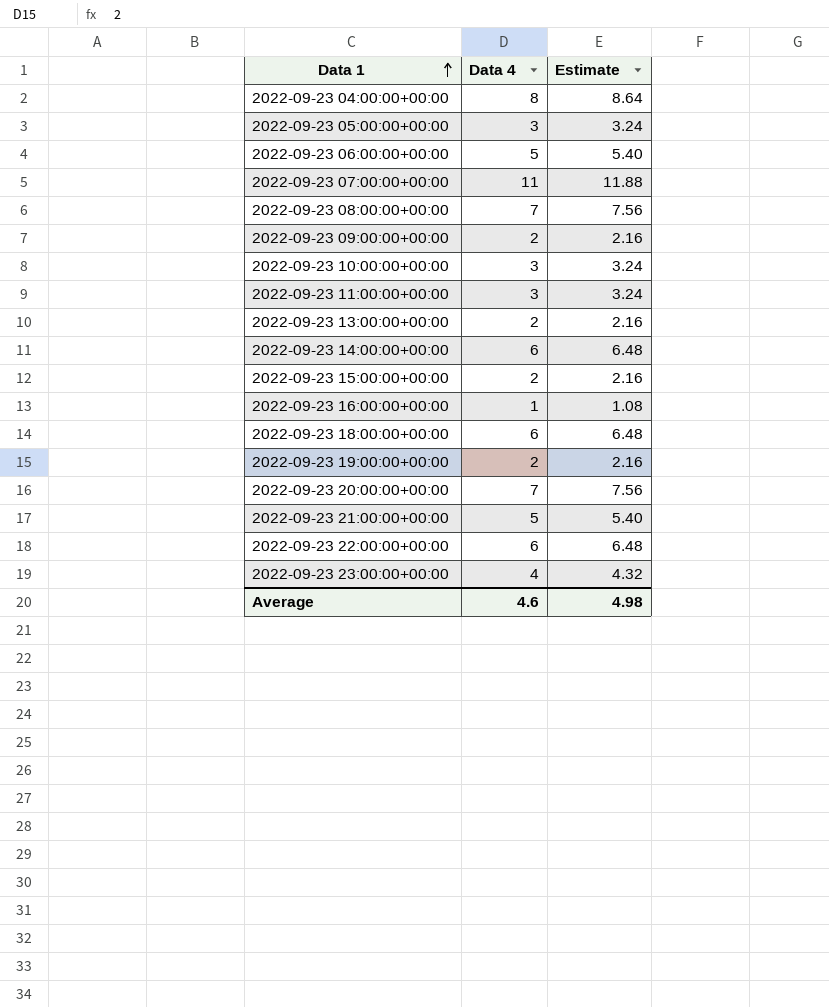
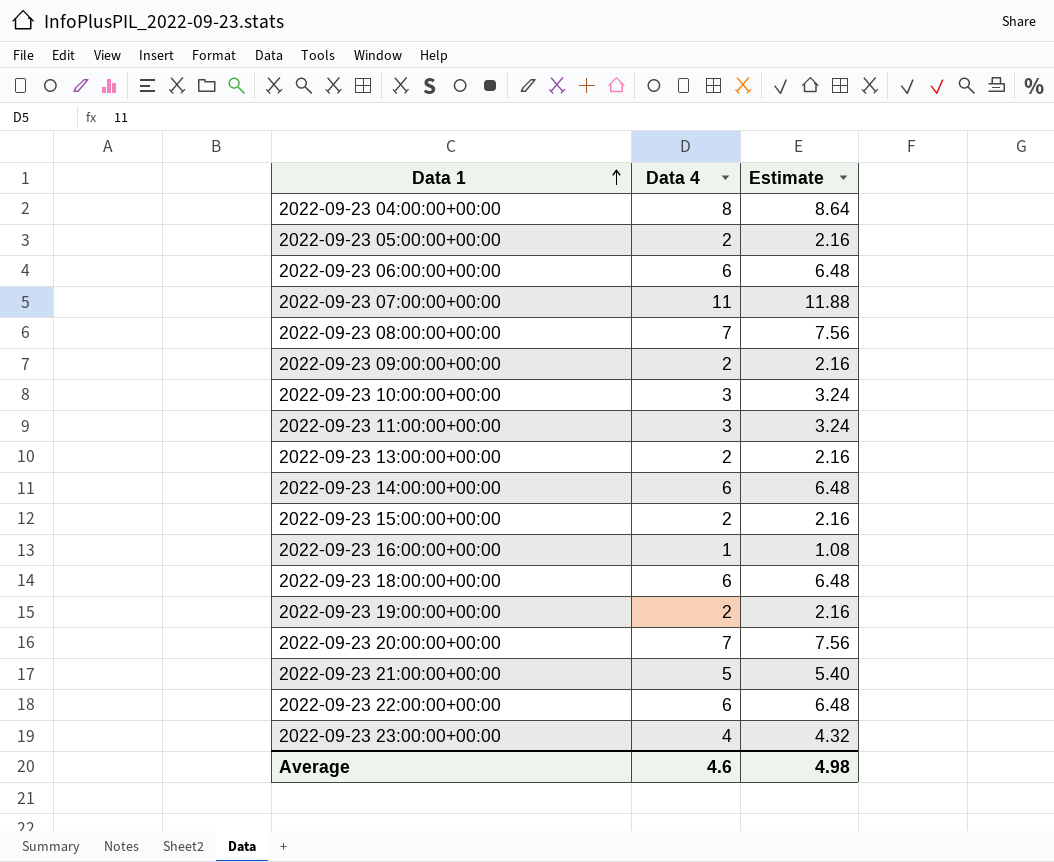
2022-09-23 05:00:00+00:00 | Data 4: 3 -> 2
2022-09-23 05:00:00+00:00 | Estimate: 3.24 -> 2.16
2022-09-23 06:00:00+00:00 | Data 4: 5 -> 6
2022-09-23 06:00:00+00:00 | Estimate: 5.40 -> 6.48

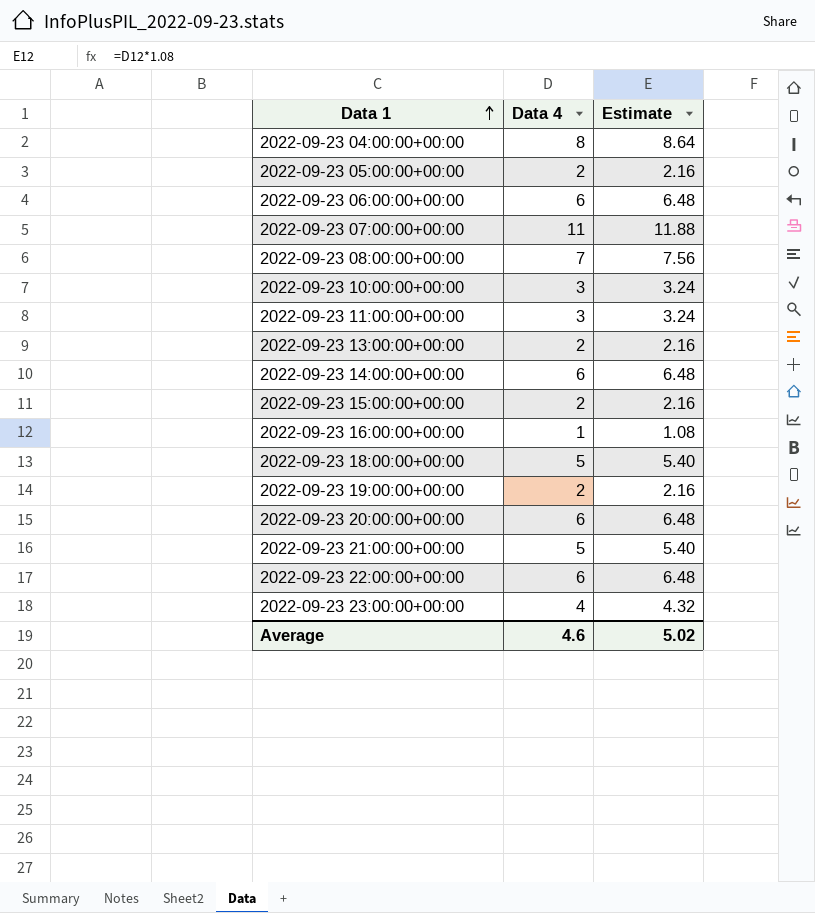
row 2022-09-23 09:00:00+00:00: 2 | 2.16 -> none
2022-09-23 18:00:00+00:00 | Data 4: 6 -> 5
2022-09-23 18:00:00+00:00 | Estimate: 6.48 -> 5.40
2022-09-23 20:00:00+00:00 | Data 4: 7 -> 6
2022-09-23 20:00:00+00:00 | Estimate: 7.56 -> 6.48
Average | Estimate: 4.98 -> 5.02

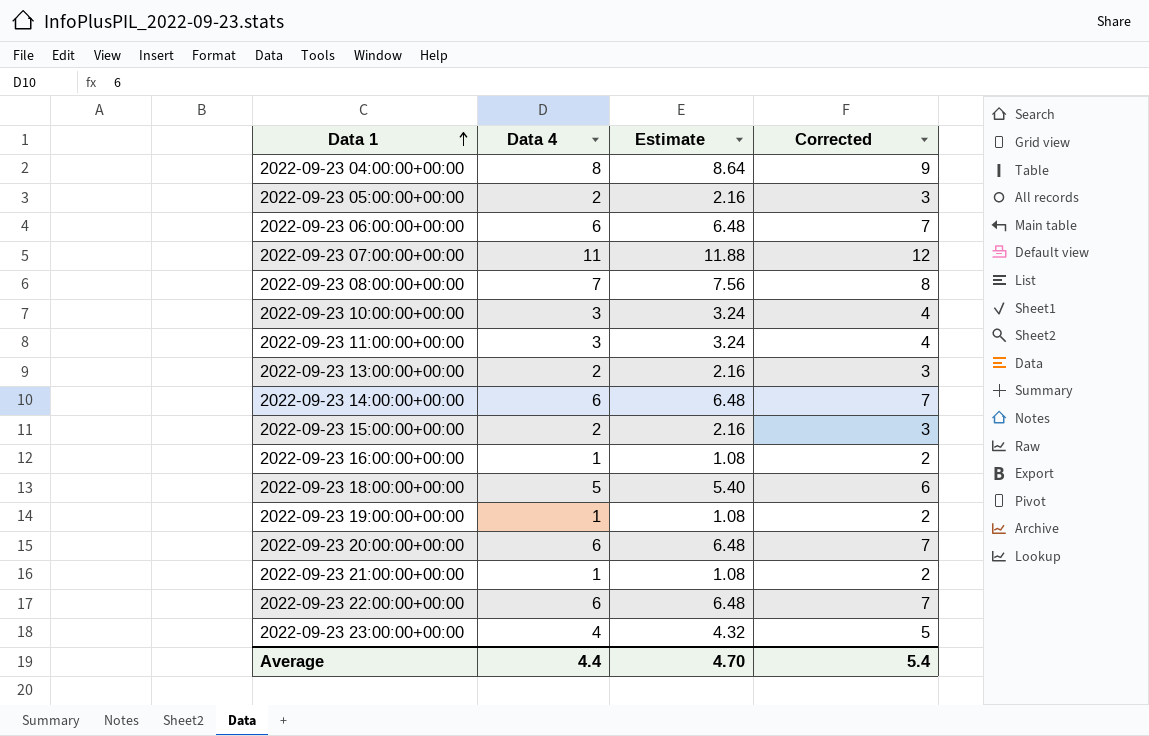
column Corrected | formula: none -> [Data 4] + 1
2022-09-23 19:00:00+00:00 | Data 4: 2 -> 1
2022-09-23 19:00:00+00:00 | Estimate: 2.16 -> 1.08
2022-09-23 21:00:00+00:00 | Data 4: 5 -> 1
2022-09-23 21:00:00+00:00 | Estimate: 5.40 -> 1.08
Average | Data 4: 4.6 -> 4.4
Average | Estimate: 5.02 -> 4.70

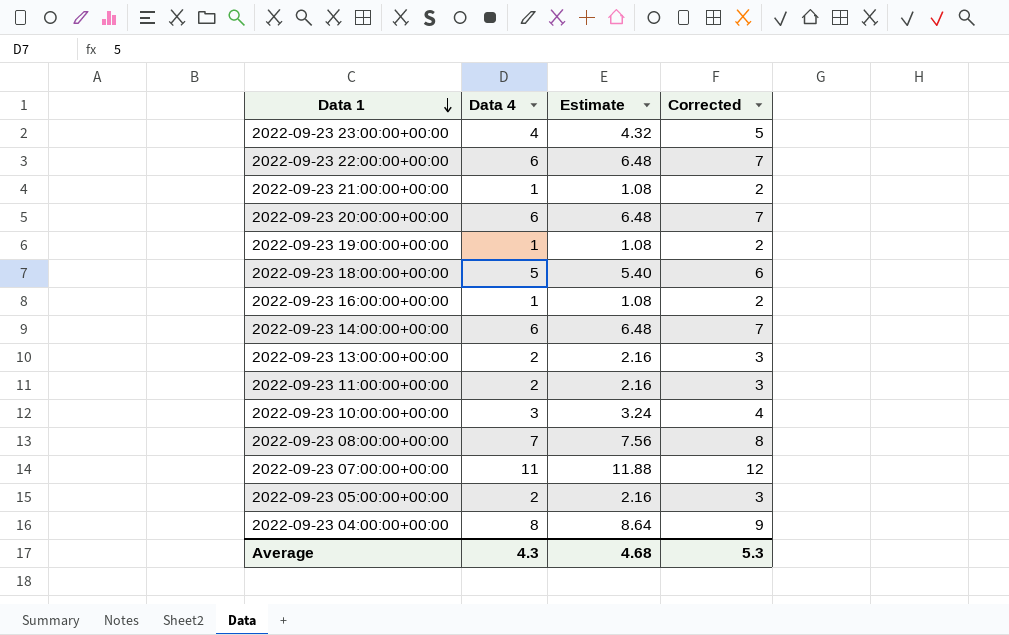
row order: Data 1 ascending -> Data 1 descending
row 2022-09-23 06:00:00+00:00: 6 | 6.48 | 7 -> none
row 2022-09-23 15:00:00+00:00: 2 | 2.16 | 3 -> none
2022-09-23 11:00:00+00:00 | Data 4: 3 -> 2
2022-09-23 11:00:00+00:00 | Estimate: 3.24 -> 2.16
2022-09-23 11:00:00+00:00 | Corrected: 4 -> 3
Average | Data 4: 4.4 -> 4.3
Average | Estimate: 4.70 -> 4.68
Average | Corrected: 5.4 -> 5.3

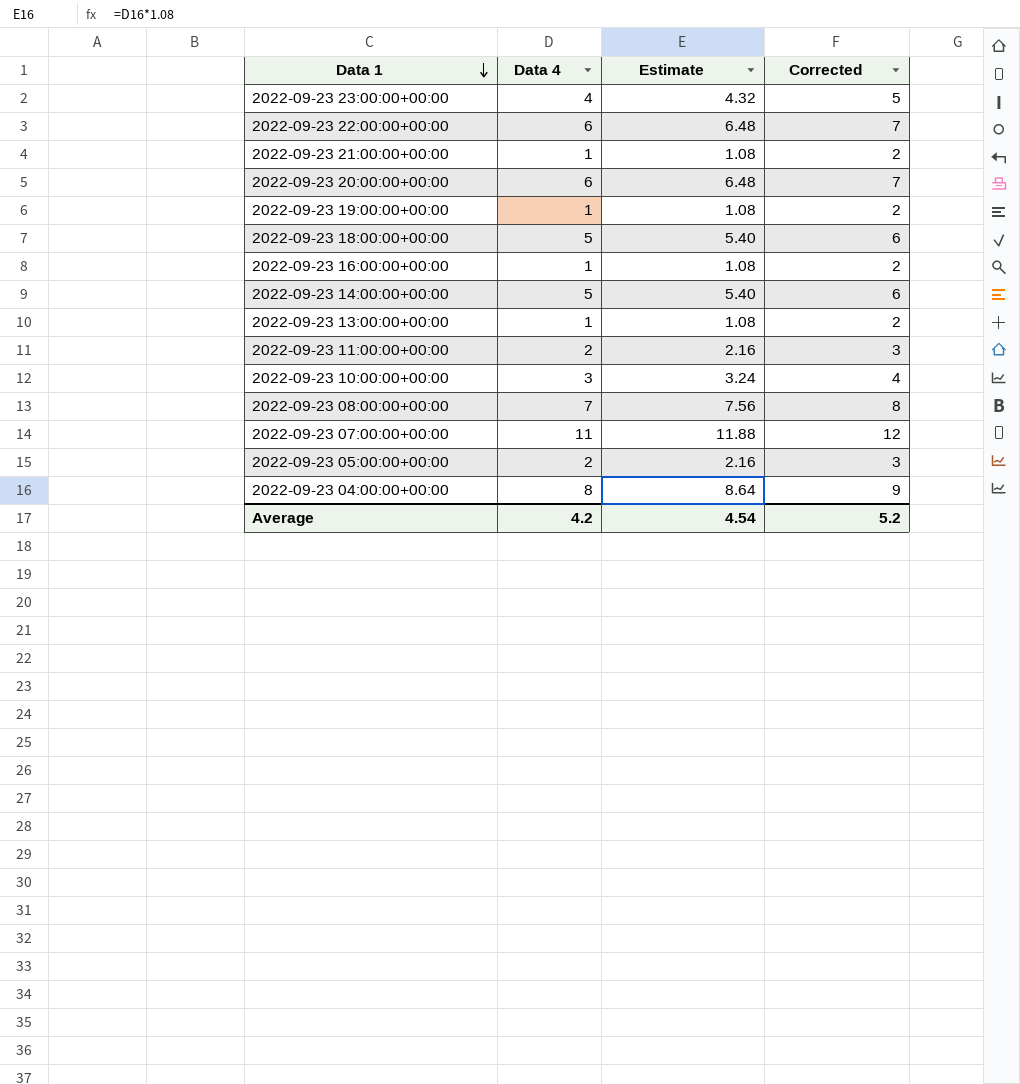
2022-09-23 14:00:00+00:00 | Data 4: 6 -> 5
2022-09-23 14:00:00+00:00 | Estimate: 6.48 -> 5.40
2022-09-23 14:00:00+00:00 | Corrected: 7 -> 6
2022-09-23 13:00:00+00:00 | Data 4: 2 -> 1
2022-09-23 13:00:00+00:00 | Estimate: 2.16 -> 1.08
2022-09-23 13:00:00+00:00 | Corrected: 3 -> 2
Average | Data 4: 4.3 -> 4.2
Average | Estimate: 4.68 -> 4.54
Average | Corrected: 5.3 -> 5.2

